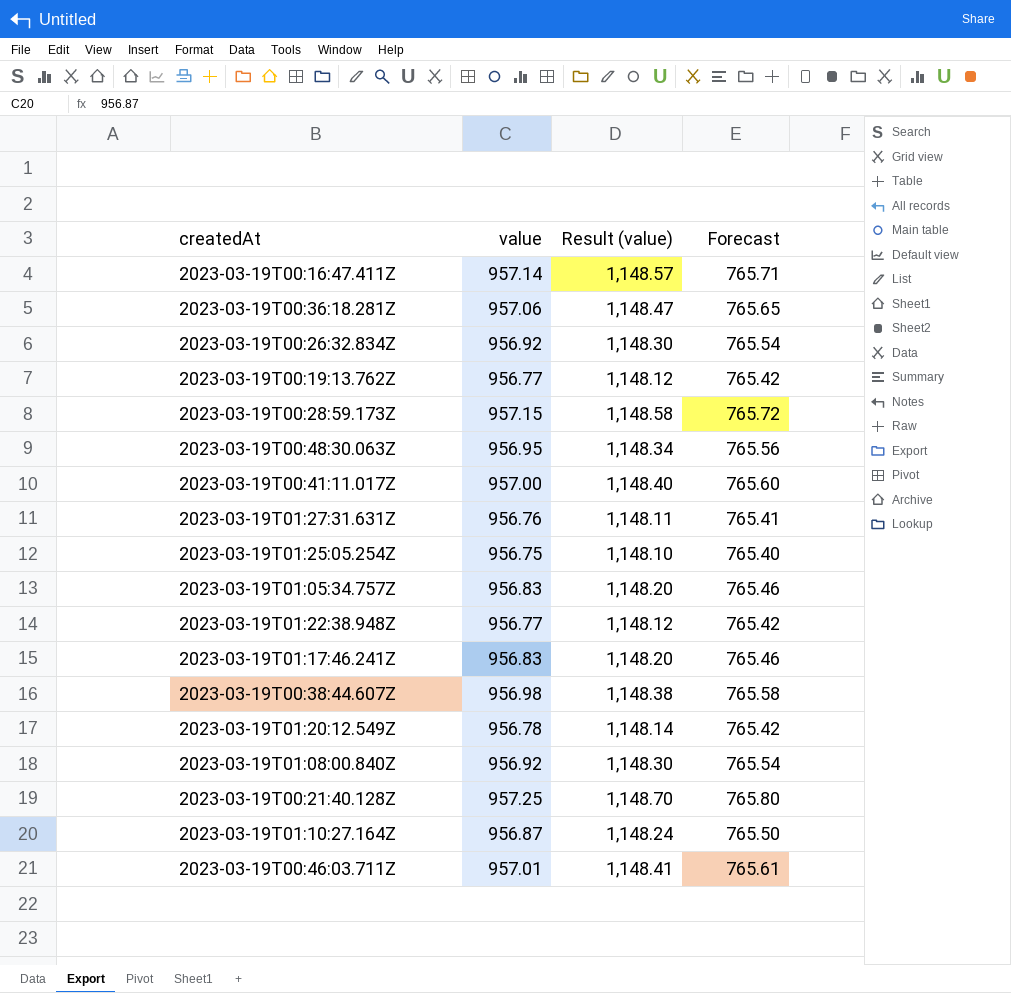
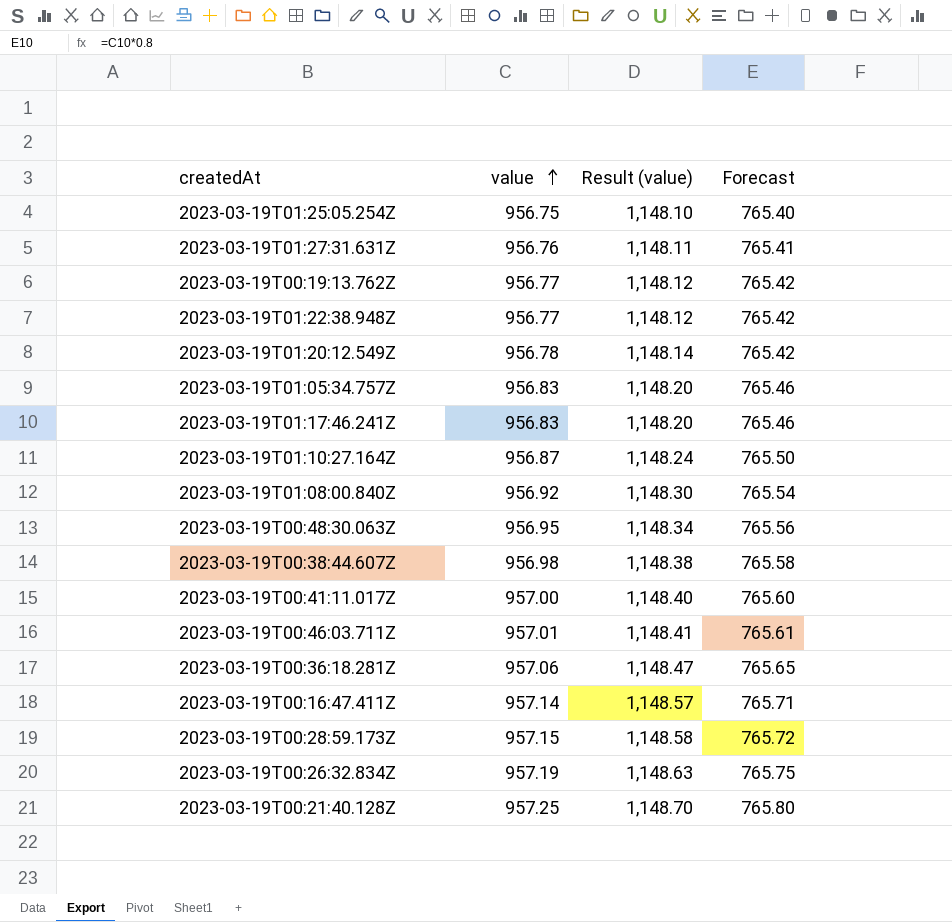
row order: none -> value ascending
2023-03-19T00:26:32.834Z | value: 956.92 -> 957.19
2023-03-19T00:26:32.834Z | Result (value): 1,148.30 -> 1,148.63
2023-03-19T00:26:32.834Z | Forecast: 765.54 -> 765.75

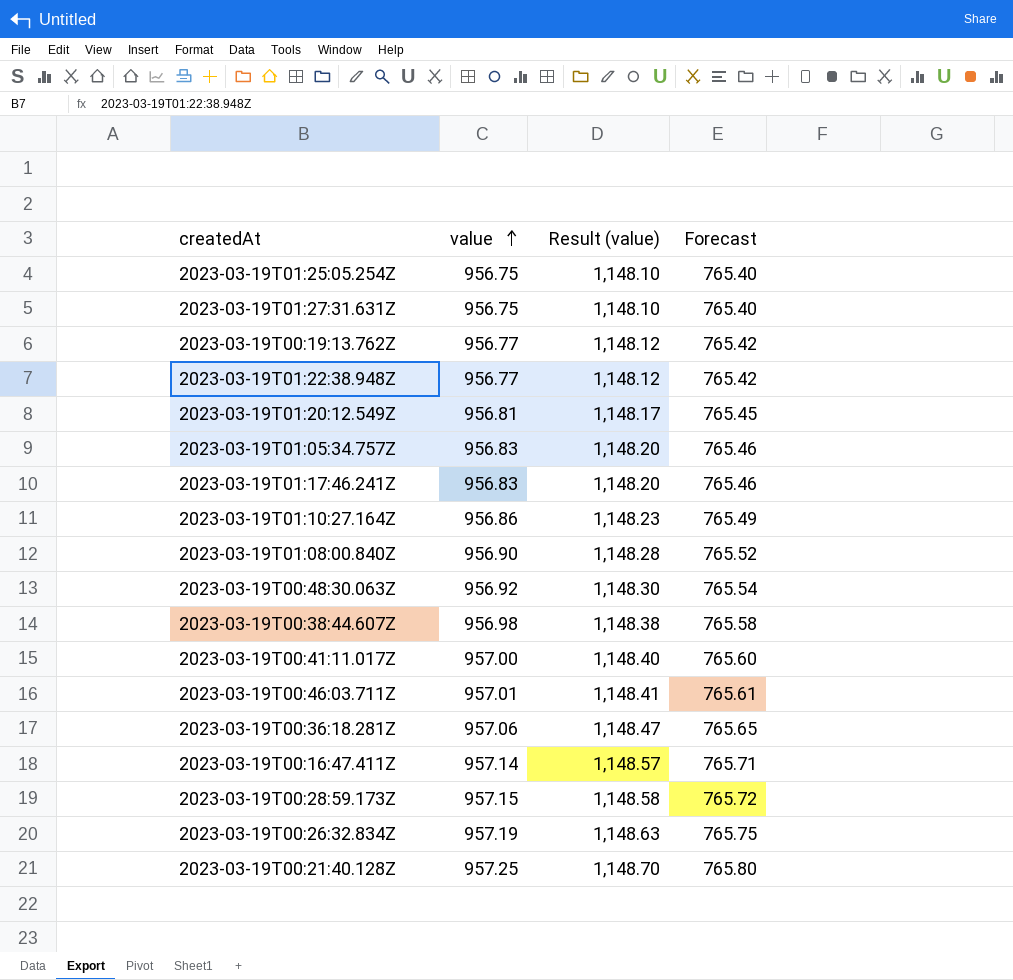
2023-03-19T01:27:31.631Z | value: 956.76 -> 956.75
2023-03-19T01:27:31.631Z | Result (value): 1,148.11 -> 1,148.10
2023-03-19T01:27:31.631Z | Forecast: 765.41 -> 765.40
2023-03-19T01:20:12.549Z | value: 956.78 -> 956.81
2023-03-19T01:20:12.549Z | Result (value): 1,148.14 -> 1,148.17
2023-03-19T01:20:12.549Z | Forecast: 765.42 -> 765.45
2023-03-19T01:10:27.164Z | value: 956.87 -> 956.86
2023-03-19T01:10:27.164Z | Result (value): 1,148.24 -> 1,148.23
2023-03-19T01:10:27.164Z | Forecast: 765.50 -> 765.49
2023-03-19T01:08:00.840Z | value: 956.92 -> 956.90
2023-03-19T01:08:00.840Z | Result (value): 1,148.30 -> 1,148.28
2023-03-19T01:08:00.840Z | Forecast: 765.54 -> 765.52
2023-03-19T00:48:30.063Z | value: 956.95 -> 956.92
2023-03-19T00:48:30.063Z | Result (value): 1,148.34 -> 1,148.30
2023-03-19T00:48:30.063Z | Forecast: 765.56 -> 765.54

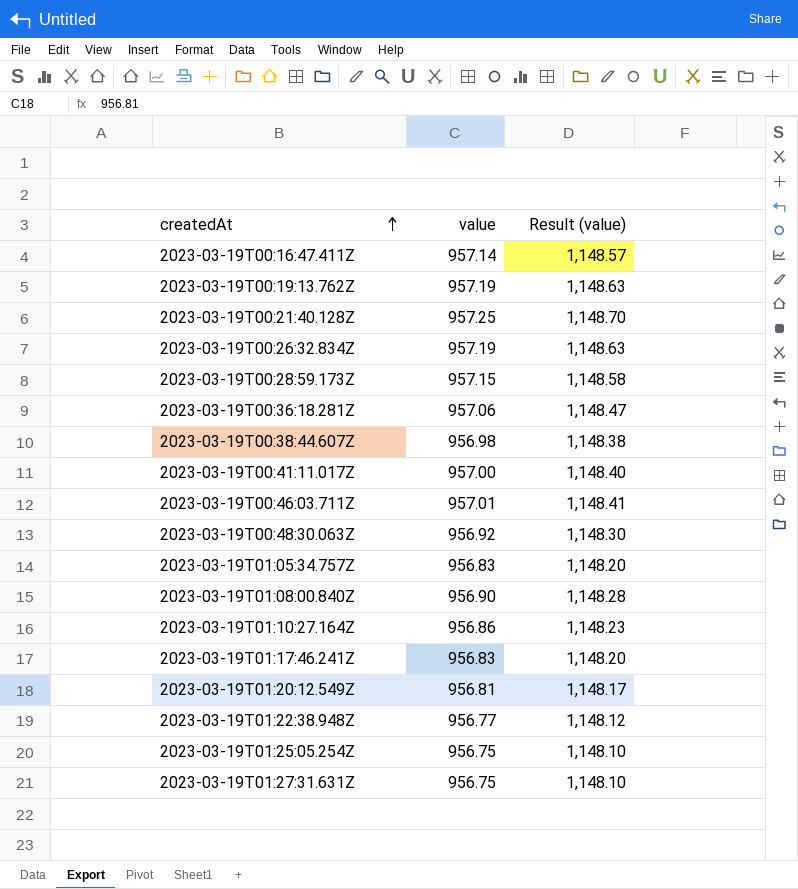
row order: value ascending -> createdAt ascending
column Forecast | formula: [value] * 0.8 -> none
2023-03-19T00:19:13.762Z | value: 956.77 -> 957.19
2023-03-19T00:19:13.762Z | Result (value): 1,148.12 -> 1,148.63

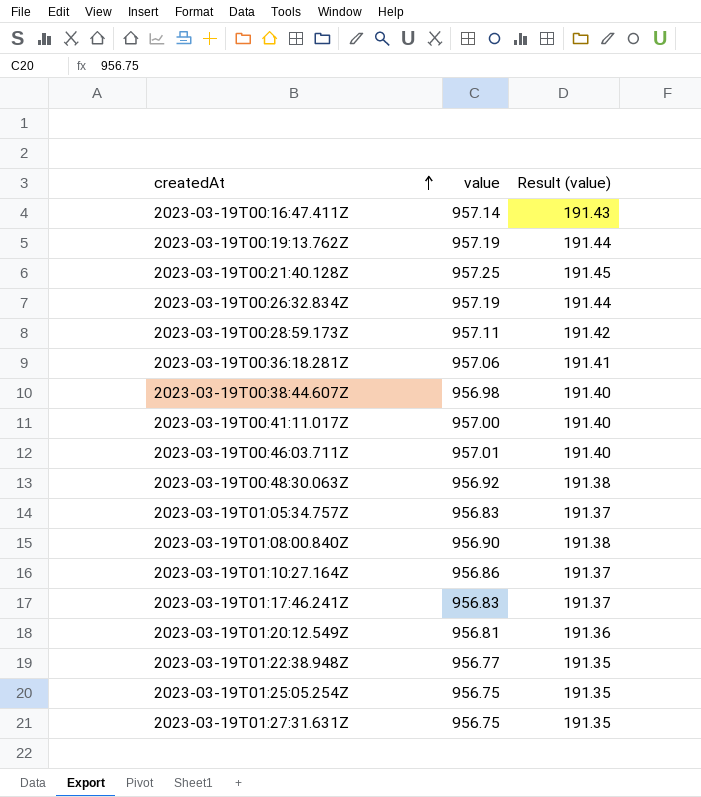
column Result (value) | formula: [value] * 1.2 -> [value] * 0.2
2023-03-19T00:28:59.173Z | value: 957.15 -> 957.11

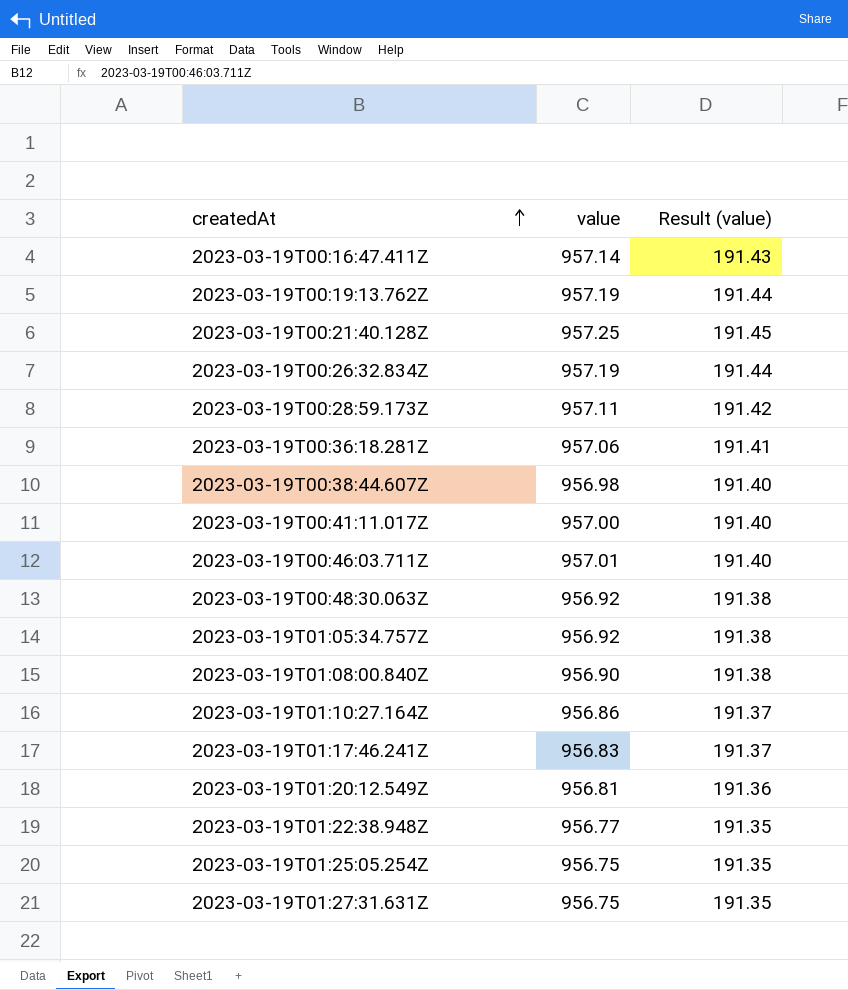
2023-03-19T01:05:34.757Z | value: 956.83 -> 956.92
2023-03-19T01:05:34.757Z | Result (value): 191.37 -> 191.38

